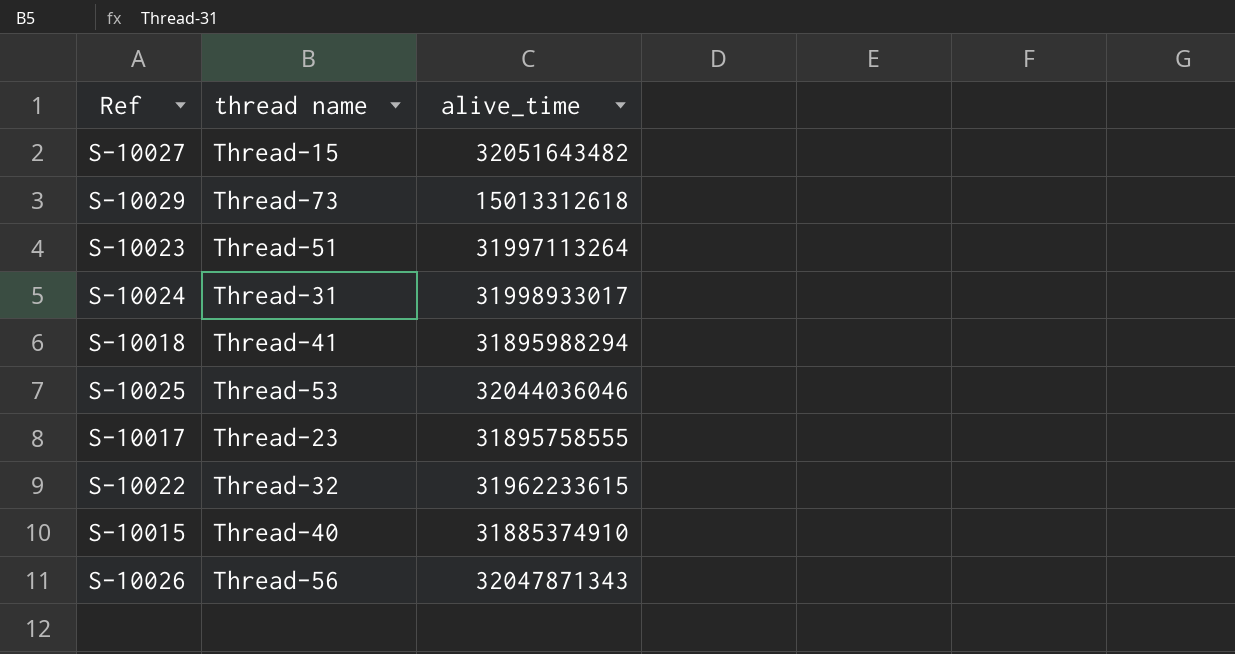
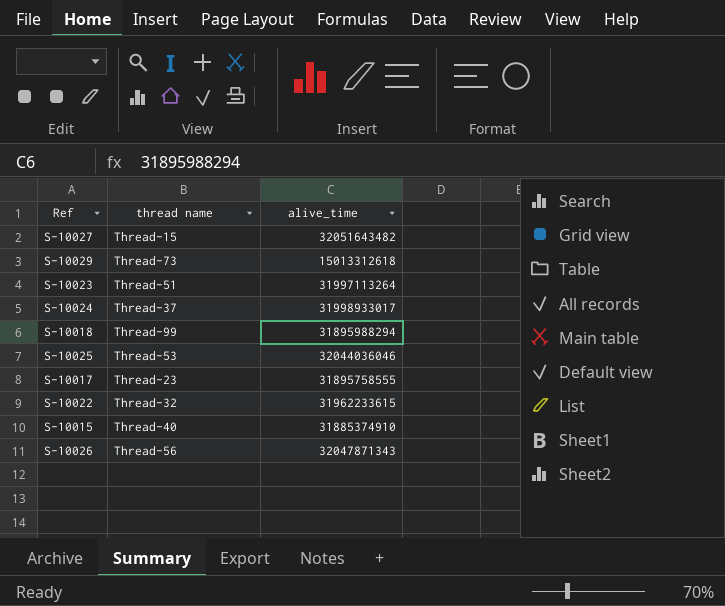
S-10024 | thread name: Thread-31 -> Thread-37
S-10018 | thread name: Thread-41 -> Thread-99

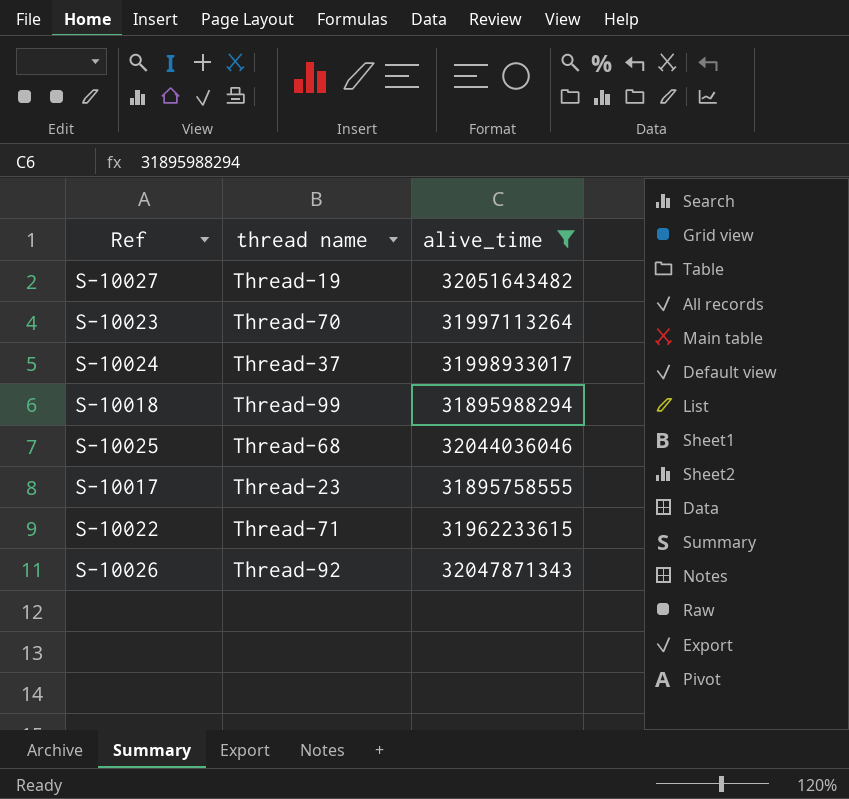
filter: none -> alive_time >= 31895758555
S-10027 | thread name: Thread-15 -> Thread-19
S-10023 | thread name: Thread-51 -> Thread-70
S-10025 | thread name: Thread-53 -> Thread-68
S-10022 | thread name: Thread-32 -> Thread-71
S-10026 | thread name: Thread-56 -> Thread-92

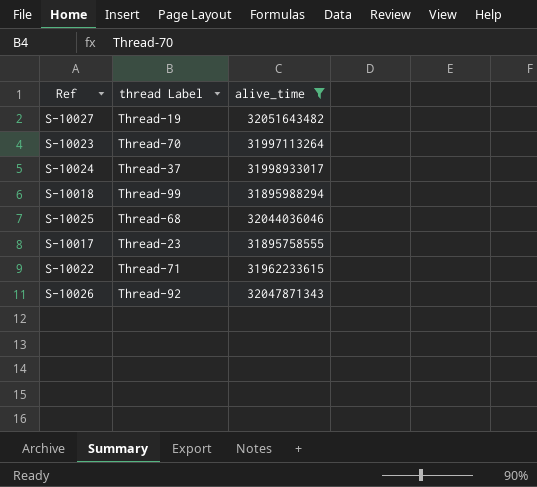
column name: thread name -> thread Label

